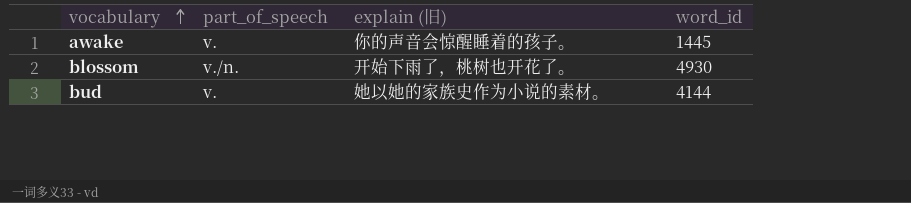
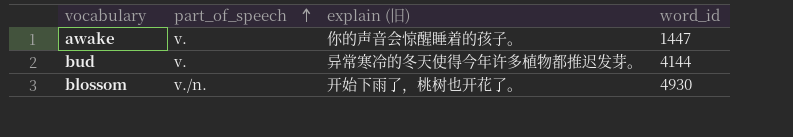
row order: vocabulary ascending -> part_of_speech ascending
awake | word_id: 1445 -> 1447
bud | explain (旧): 她以她的家族史作为小说的素材。 -> 异常寒冷的冬天使得今年许多植物都推迟发芽。

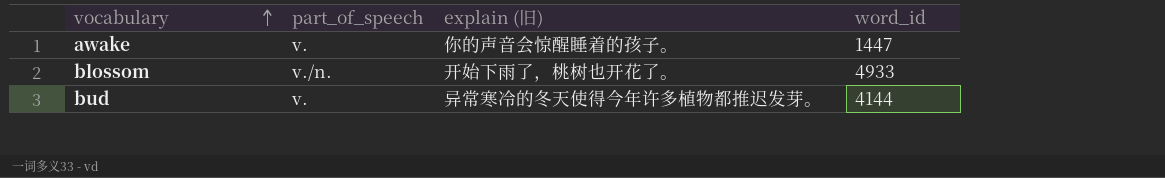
row order: part_of_speech ascending -> vocabulary ascending
blossom | word_id: 4930 -> 4933

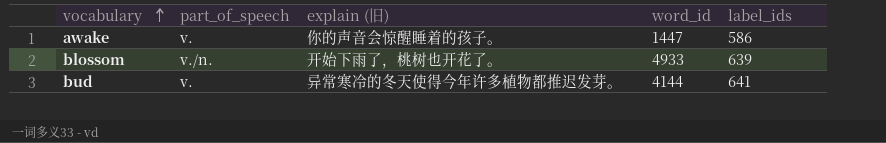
column label_ids | position: none -> 5

